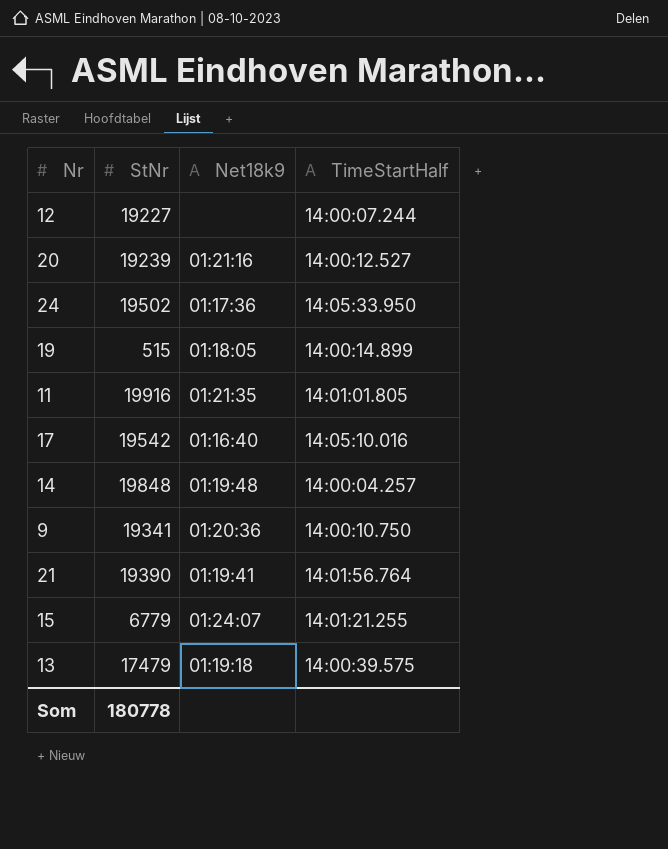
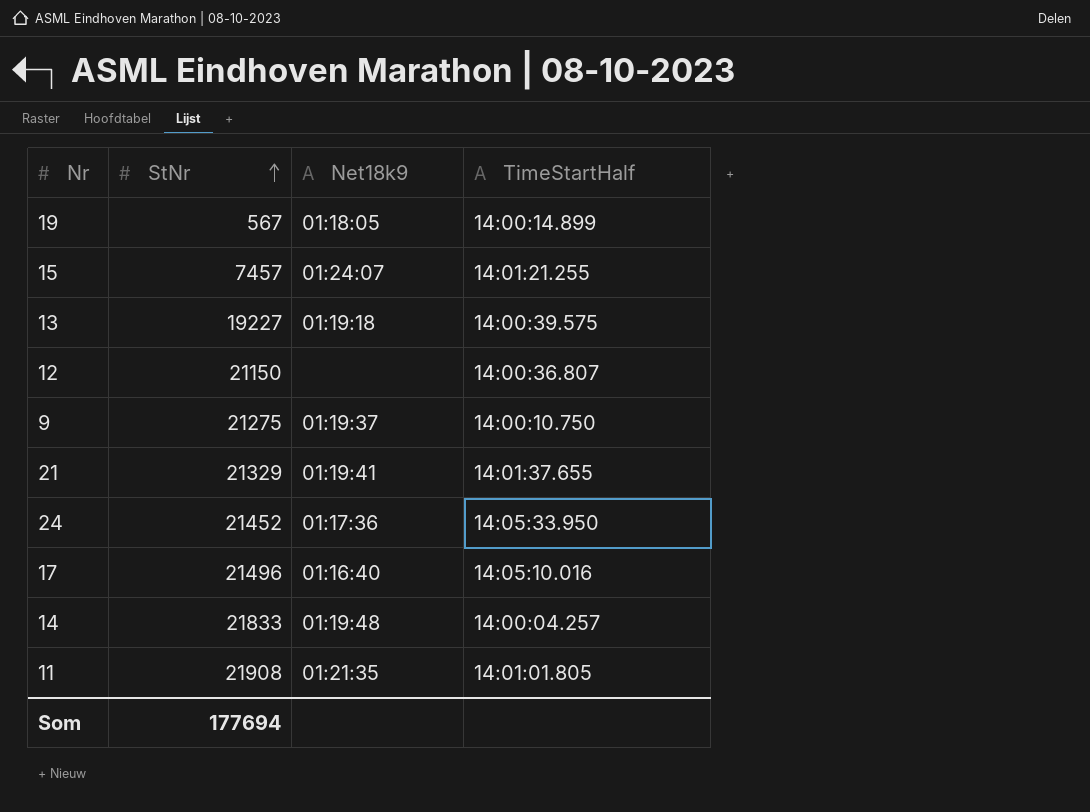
row order: none -> StNr ascending
row 20: 19239 | 01:21:16 | 14:00:12.527 -> none
19 | StNr: 515 -> 567
15 | StNr: 6779 -> 7457
13 | StNr: 17479 -> 19227
12 | StNr: 19227 -> 21150
12 | TimeStartHalf: 14:00:07.244 -> 14:00:36.807
9 | StNr: 19341 -> 21275
9 | Net18k9: 01:20:36 -> 01:19:37
21 | StNr: 19390 -> 21329
21 | TimeStartHalf: 14:01:56.764 -> 14:01:37.655
24 | StNr: 19502 -> 21452
17 | StNr: 19542 -> 21496
14 | StNr: 19848 -> 21833
11 | StNr: 19916 -> 21908
Som | StNr: 180778 -> 177694

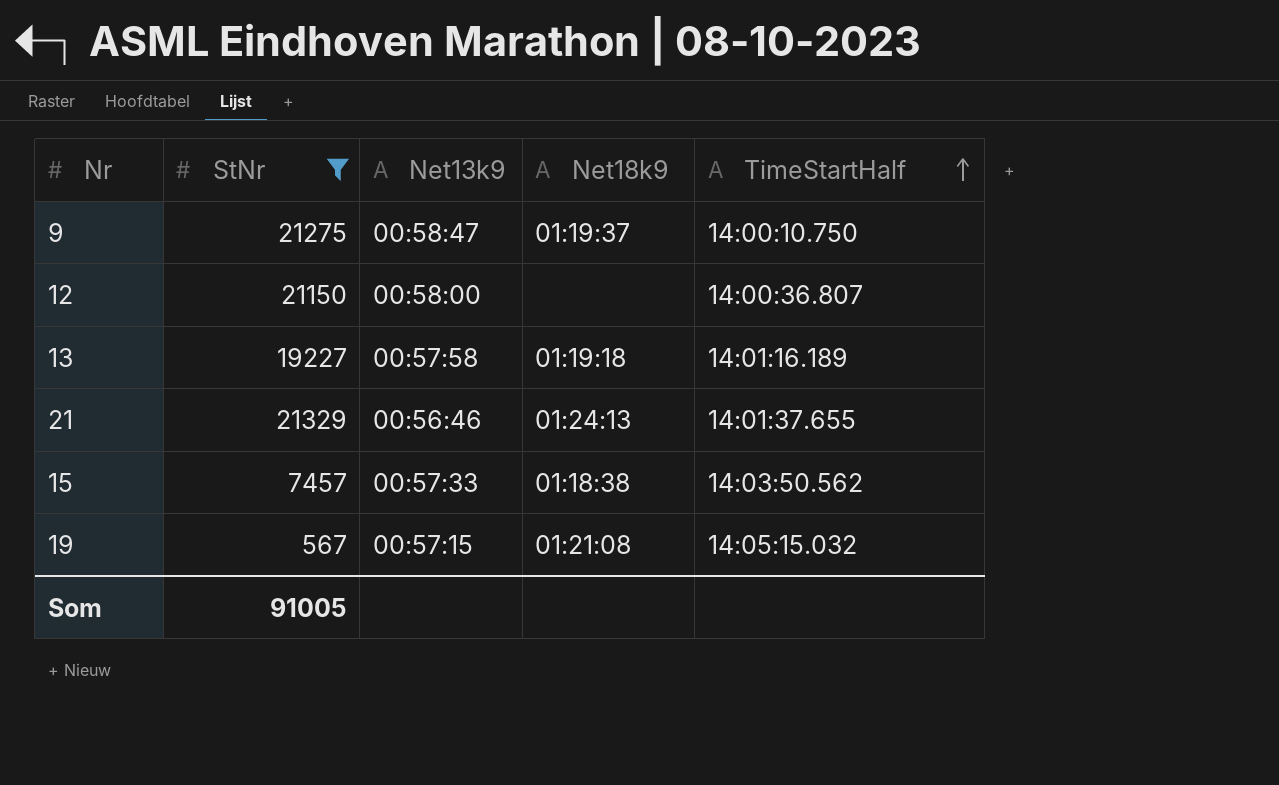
filter: none -> StNr <= 21329
row order: StNr ascending -> TimeStartHalf ascending
column Net13k9 | position: none -> 3
13 | TimeStartHalf: 14:00:39.575 -> 14:01:16.189
21 | Net18k9: 01:19:41 -> 01:24:13
15 | Net18k9: 01:24:07 -> 01:18:38
15 | TimeStartHalf: 14:01:21.255 -> 14:03:50.562
19 | Net18k9: 01:18:05 -> 01:21:08
19 | TimeStartHalf: 14:00:14.899 -> 14:05:15.032
Som | StNr: 177694 -> 91005

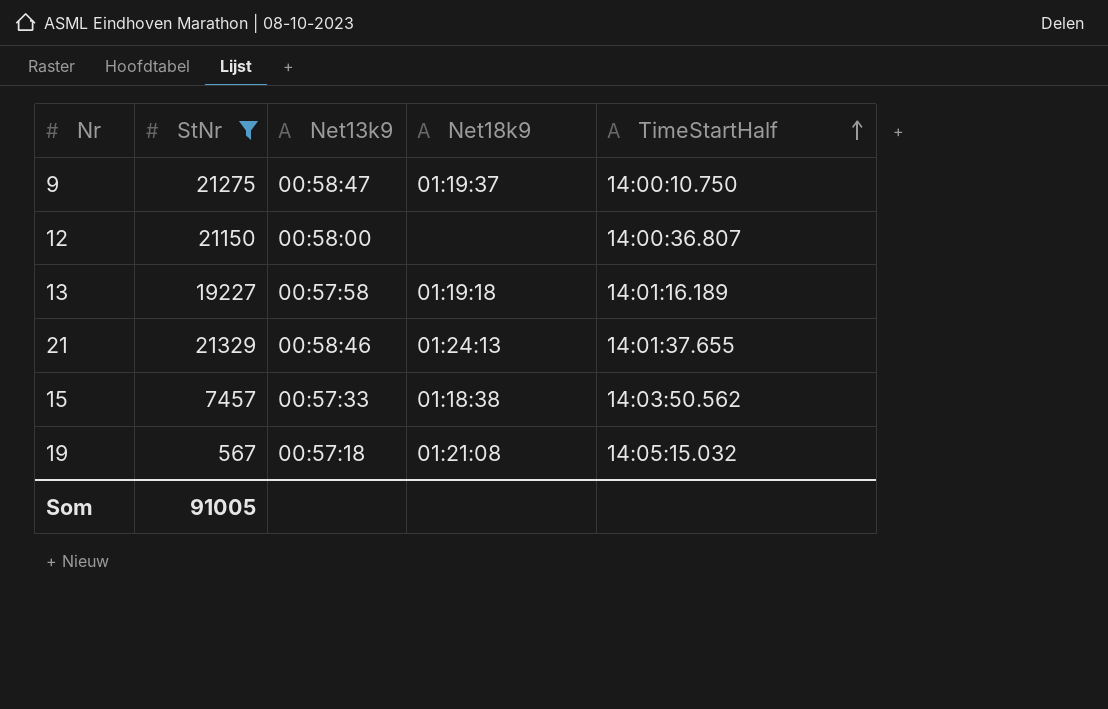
21 | Net13k9: 00:56:46 -> 00:58:46
19 | Net13k9: 00:57:15 -> 00:57:18

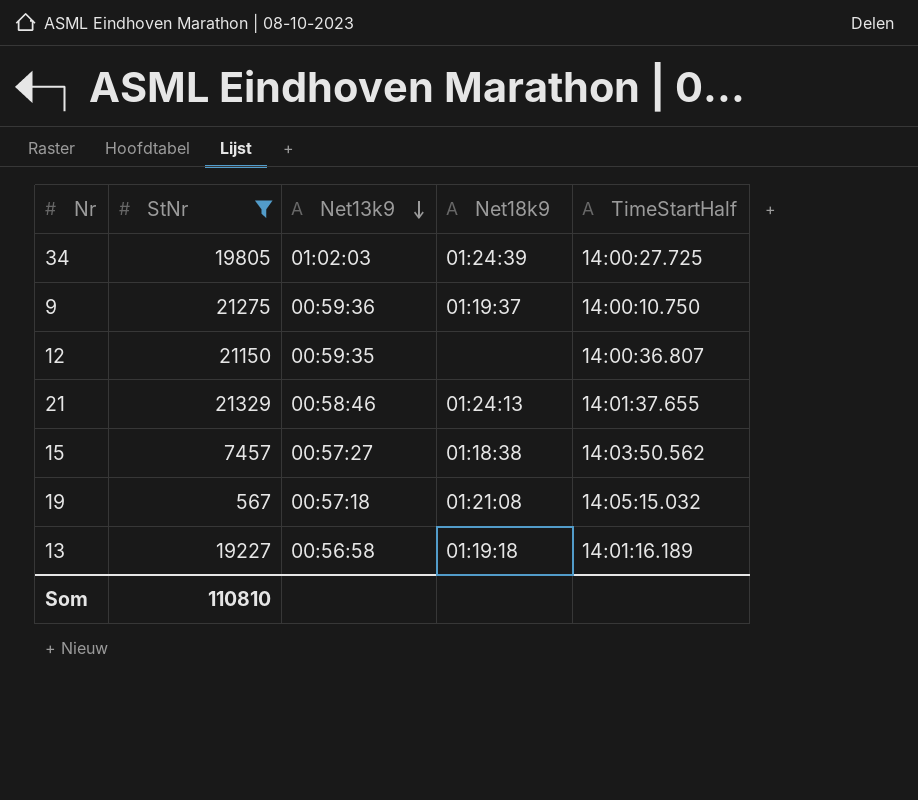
row order: TimeStartHalf ascending -> Net13k9 descending
row 34: none -> 19805 | 01:02:03 | 01:24:39 | 14:00:27.725
9 | Net13k9: 00:58:47 -> 00:59:36
12 | Net13k9: 00:58:00 -> 00:59:35
15 | Net13k9: 00:57:33 -> 00:57:27
13 | Net13k9: 00:57:58 -> 00:56:58
Som | StNr: 91005 -> 110810

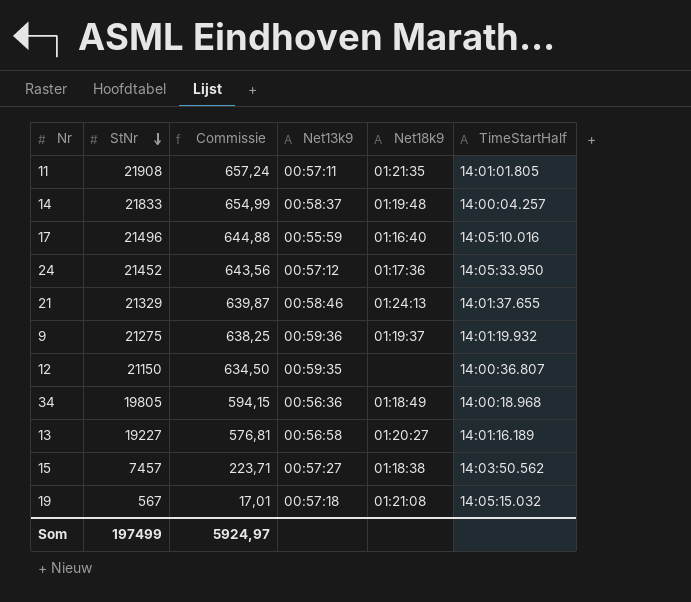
filter: StNr <= 21329 -> none
row order: Net13k9 descending -> StNr descending
column Commissie | formula: none -> [StNr] * 0,03
9 | TimeStartHalf: 14:00:10.750 -> 14:01:19.932
34 | Net13k9: 01:02:03 -> 00:56:36
34 | Net18k9: 01:24:39 -> 01:18:49
34 | TimeStartHalf: 14:00:27.725 -> 14:00:18.968
13 | Net18k9: 01:19:18 -> 01:20:27
Som | StNr: 110810 -> 197499

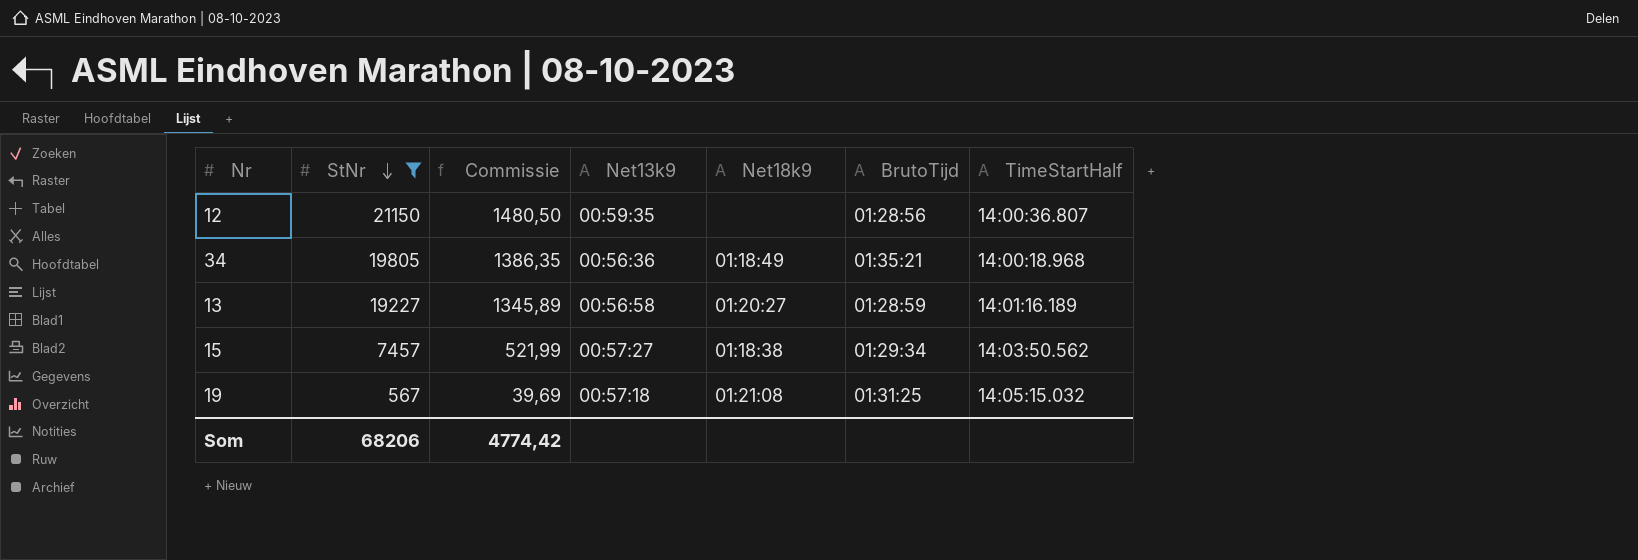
filter: none -> StNr <= 21150
column Commissie | formula: [StNr] * 0,03 -> [StNr] * 0,07
column BrutoTijd | position: none -> 6
Som | StNr: 197499 -> 68206
Som | Commissie: 5924,97 -> 4774,42

